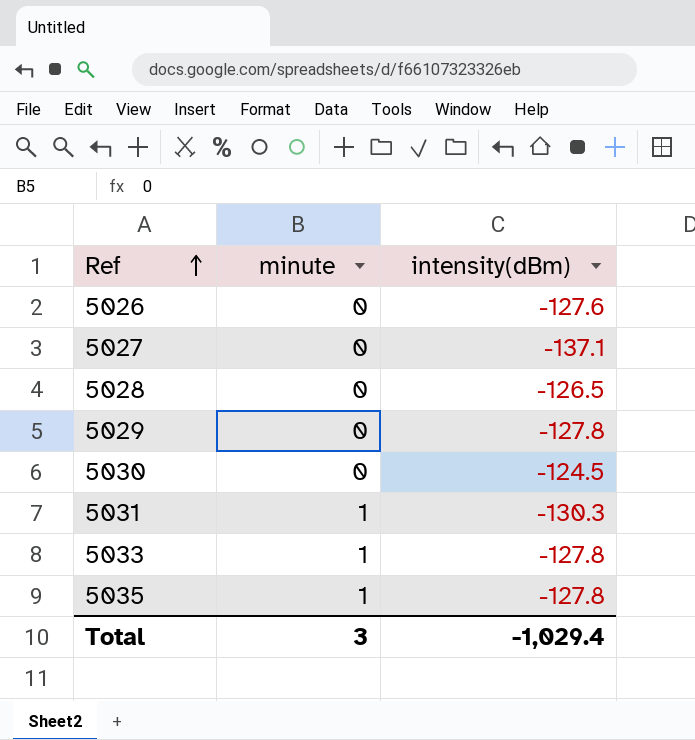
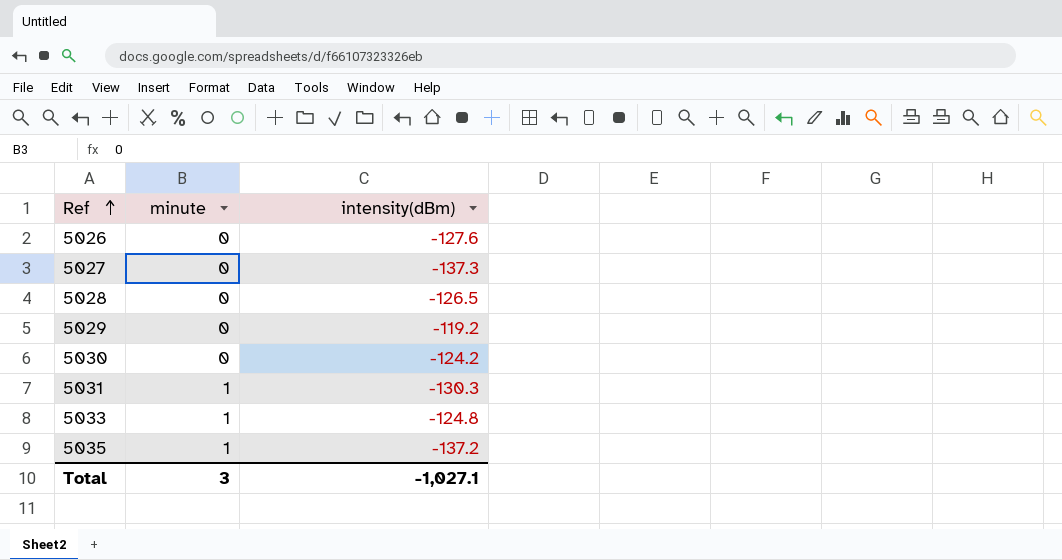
5027 | intensity(dBm): -137.1 -> -137.3
5029 | intensity(dBm): -127.8 -> -119.2
5030 | intensity(dBm): -124.5 -> -124.2
5033 | intensity(dBm): -127.8 -> -124.8
5035 | intensity(dBm): -127.8 -> -137.2
Total | intensity(dBm): -1,029.4 -> -1,027.1

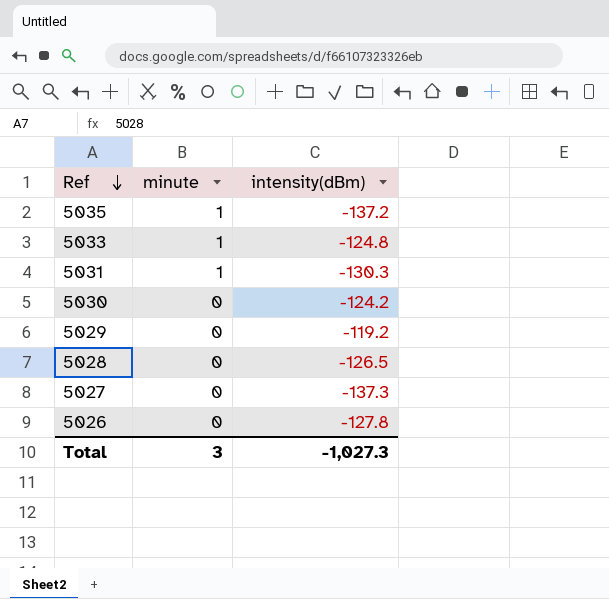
row order: Ref ascending -> Ref descending
5026 | intensity(dBm): -127.6 -> -127.8
Total | intensity(dBm): -1,027.1 -> -1,027.3

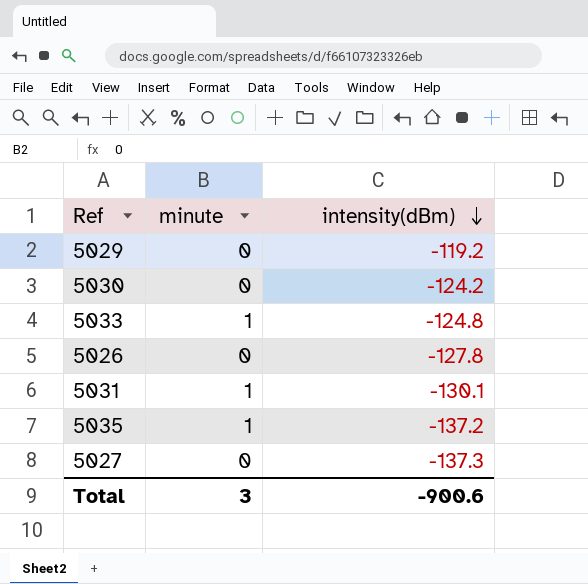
row order: Ref descending -> intensity(dBm) descending
row 5028: 0 | -126.5 -> none
5031 | intensity(dBm): -130.3 -> -130.1
Total | intensity(dBm): -1,027.3 -> -900.6

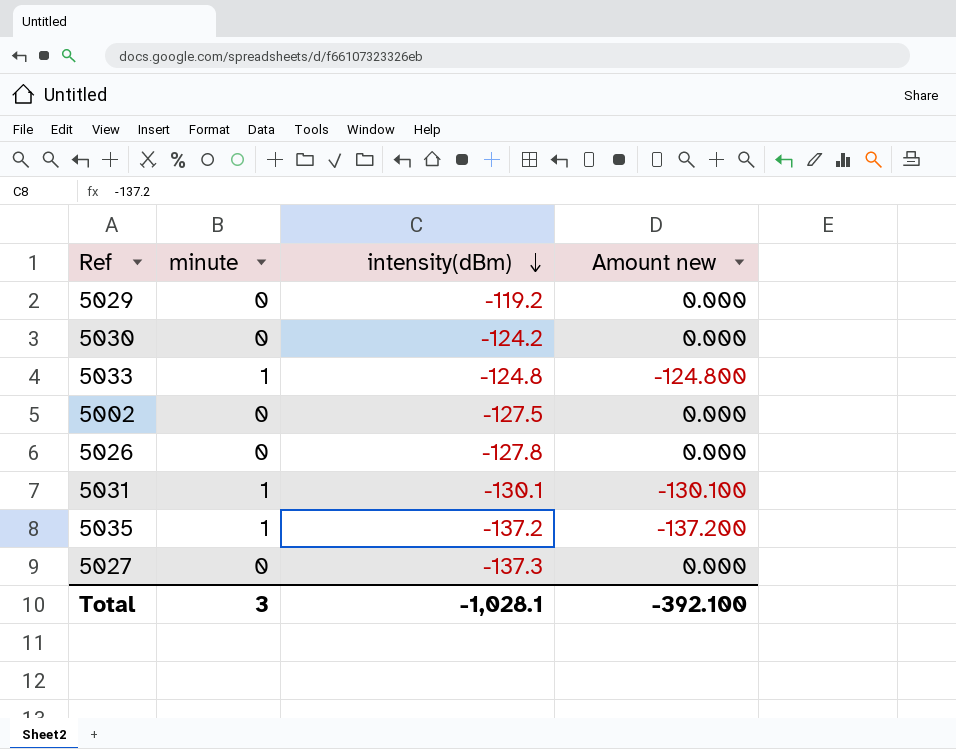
column Amount new | formula: none -> [minute] * [intensity(dBm)]
row 5002: none -> 0 | -127.5 | 0.000
Total | intensity(dBm): -900.6 -> -1,028.1

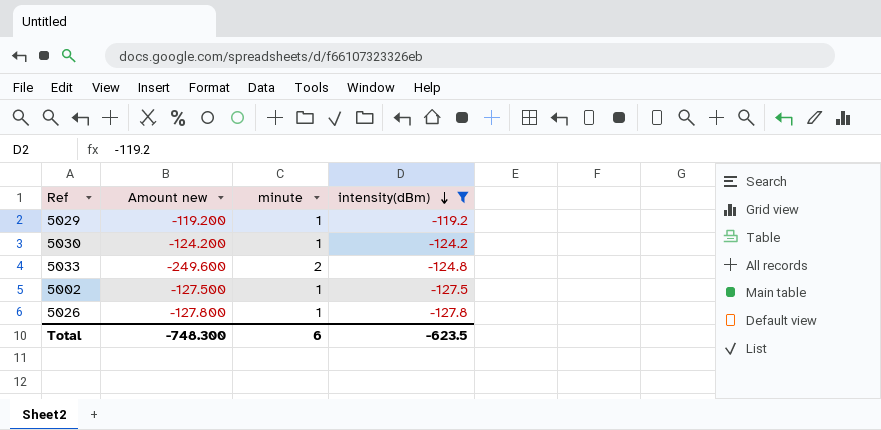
filter: none -> intensity(dBm) >= -127.8
column Amount new | position: 4 -> 2
5029 | Amount new: 0.000 -> -119.200
5029 | minute: 0 -> 1
5030 | Amount new: 0.000 -> -124.200
5030 | minute: 0 -> 1
5033 | Amount new: -124.800 -> -249.600
5033 | minute: 1 -> 2
5002 | Amount new: 0.000 -> -127.500
5002 | minute: 0 -> 1
5026 | Amount new: 0.000 -> -127.800
5026 | minute: 0 -> 1
Total | Amount new: -392.100 -> -748.300
Total | minute: 3 -> 6
Total | intensity(dBm): -1,028.1 -> -623.5

